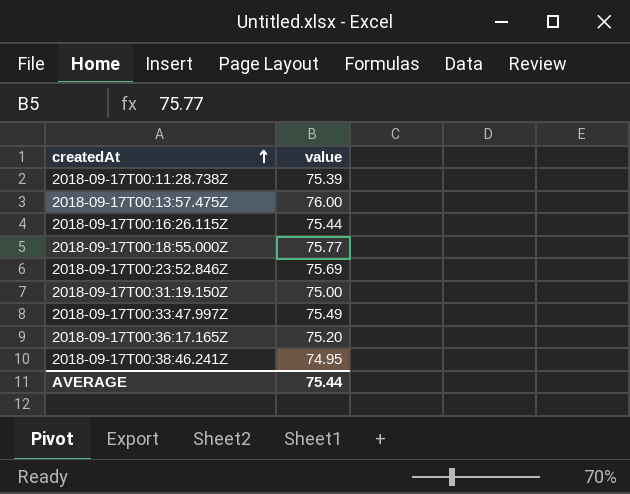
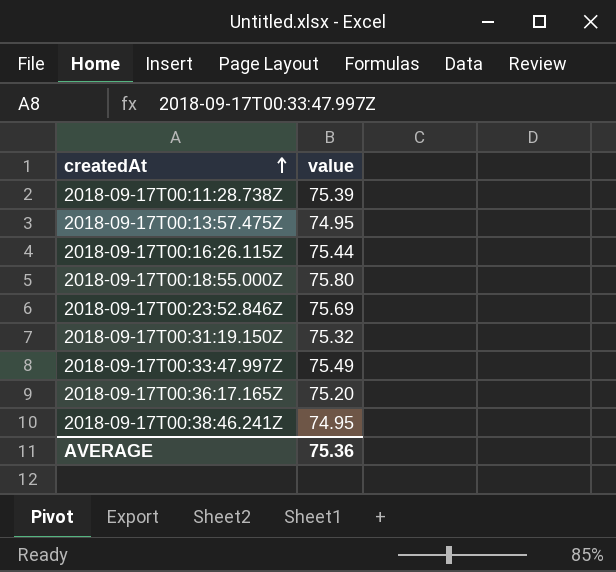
2018-09-17T00:13:57.475Z | value: 76.00 -> 74.95
2018-09-17T00:18:55.000Z | value: 75.77 -> 75.80
2018-09-17T00:31:19.150Z | value: 75.00 -> 75.32
AVERAGE | value: 75.44 -> 75.36

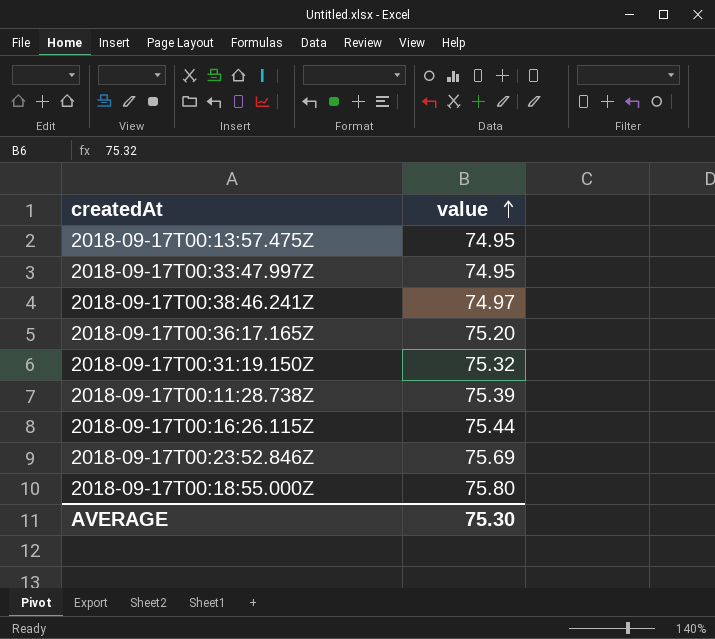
row order: createdAt ascending -> value ascending
2018-09-17T00:33:47.997Z | value: 75.49 -> 74.95
2018-09-17T00:38:46.241Z | value: 74.95 -> 74.97
AVERAGE | value: 75.36 -> 75.30

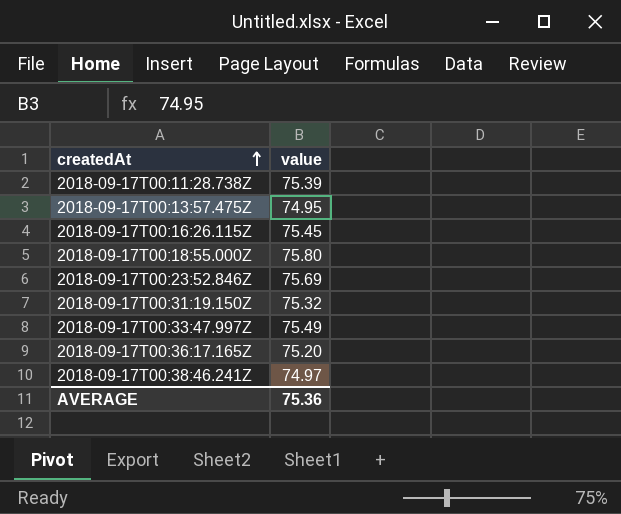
row order: value ascending -> createdAt ascending
2018-09-17T00:16:26.115Z | value: 75.44 -> 75.45
2018-09-17T00:33:47.997Z | value: 74.95 -> 75.49
AVERAGE | value: 75.30 -> 75.36

